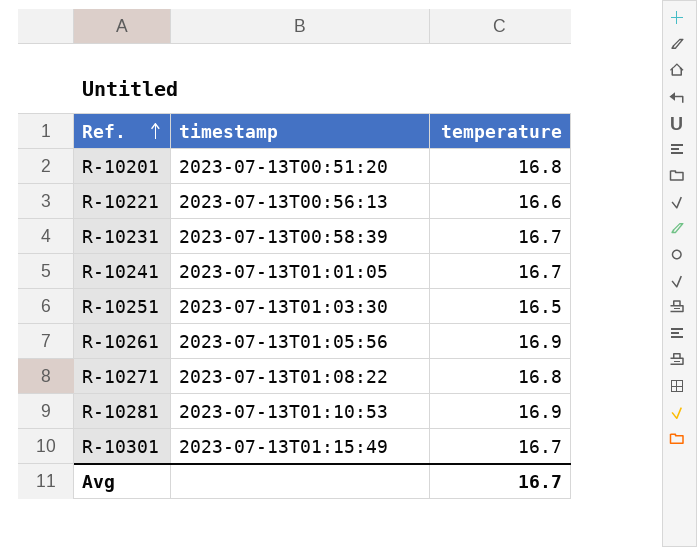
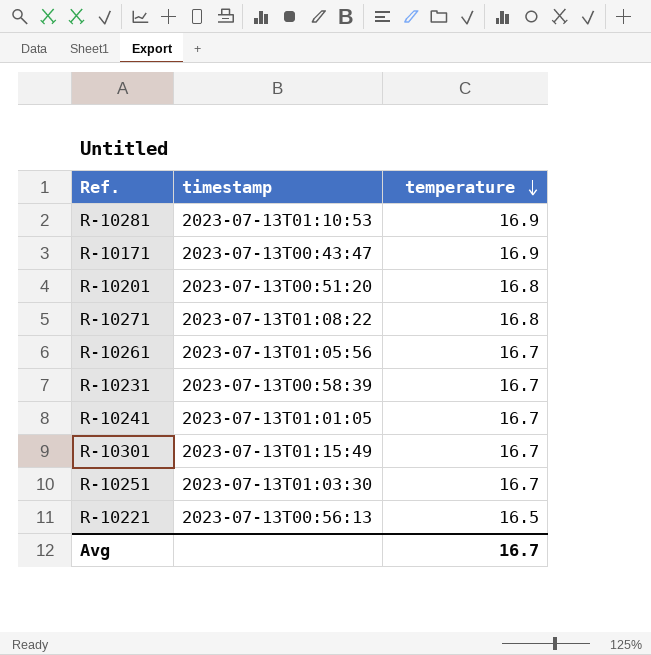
row order: Ref. ascending -> temperature descending
row R-10171: none -> 2023-07-13T00:43:47 | 16.9
R-10261 | temperature: 16.9 -> 16.7
R-10251 | temperature: 16.5 -> 16.7
R-10221 | temperature: 16.6 -> 16.5

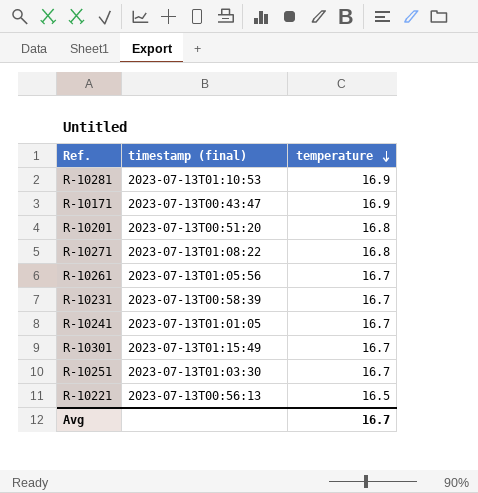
column name: timestamp -> timestamp (final)

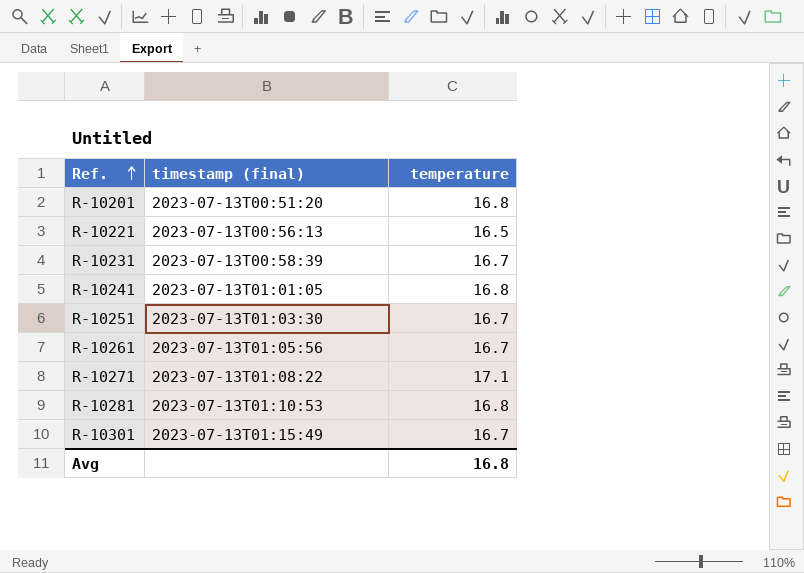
row order: temperature descending -> Ref. ascending
row R-10171: 2023-07-13T00:43:47 | 16.9 -> none
R-10241 | temperature: 16.7 -> 16.8
R-10271 | temperature: 16.8 -> 17.1
R-10281 | temperature: 16.9 -> 16.8
Avg | temperature: 16.7 -> 16.8

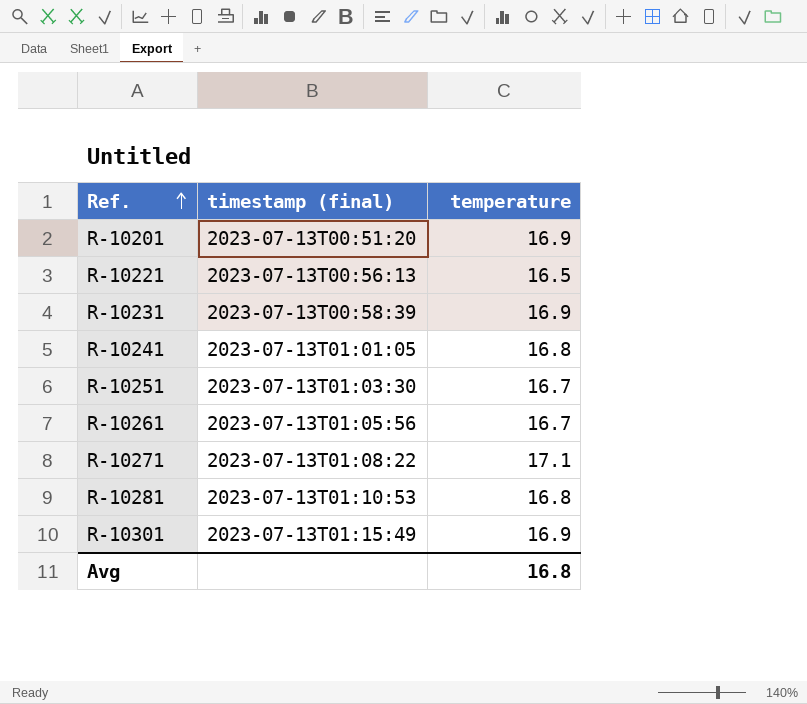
R-10201 | temperature: 16.8 -> 16.9
R-10231 | temperature: 16.7 -> 16.9
R-10301 | temperature: 16.7 -> 16.9

